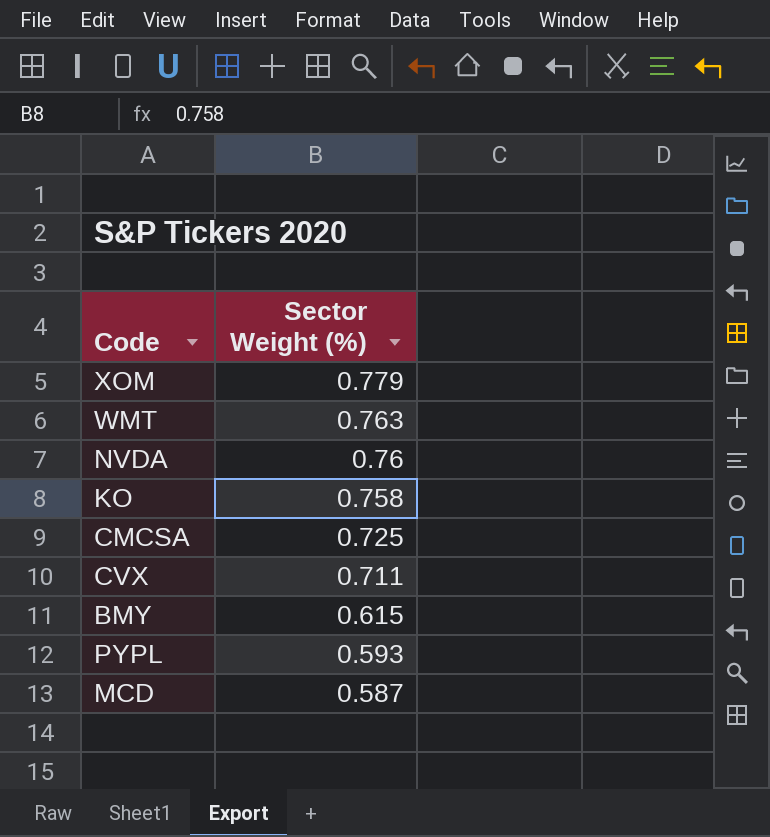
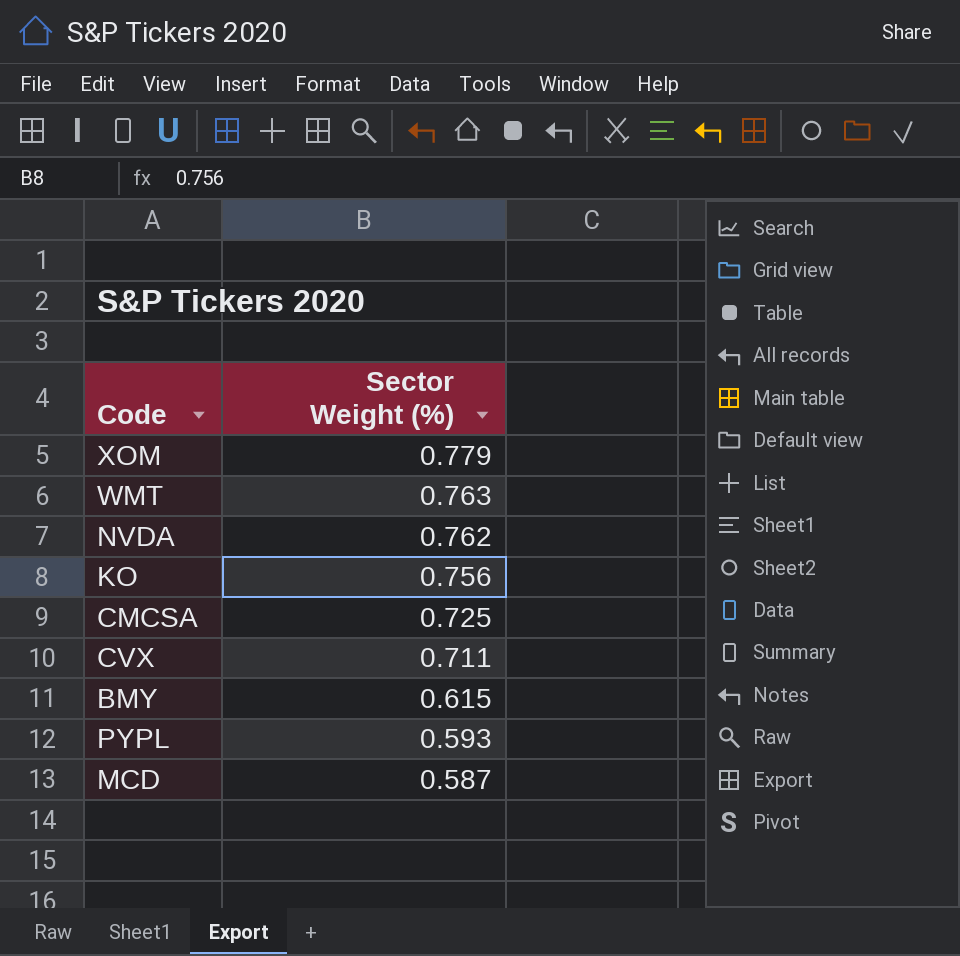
NVDA | Sector Weight (%): 0.76 -> 0.762
KO | Sector Weight (%): 0.758 -> 0.756

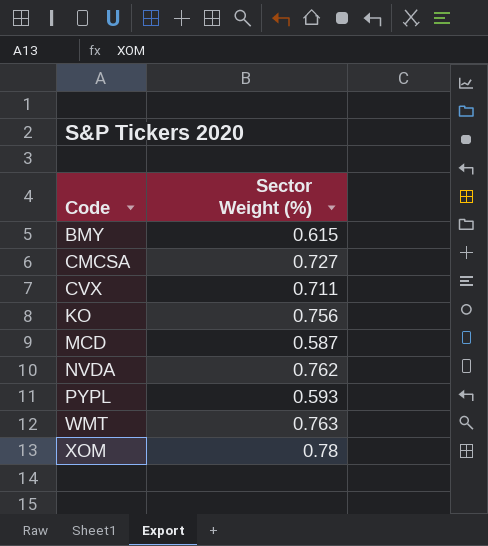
row order: Sector Weight (%) descending -> Code ascending
CMCSA | Sector Weight (%): 0.725 -> 0.727
XOM | Sector Weight (%): 0.779 -> 0.78

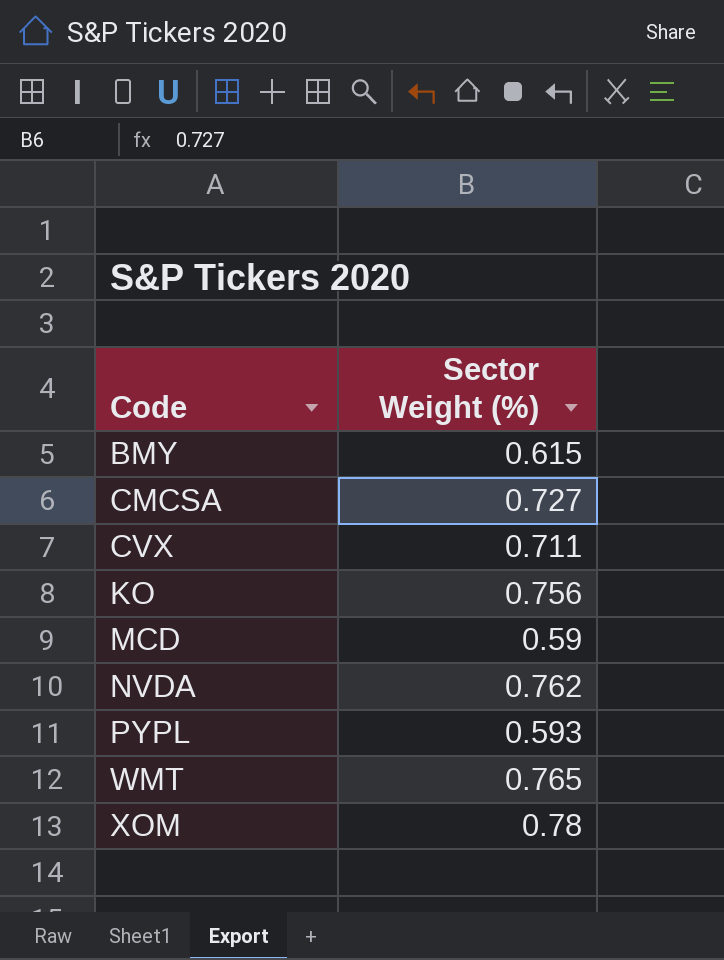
MCD | Sector Weight (%): 0.587 -> 0.59
WMT | Sector Weight (%): 0.763 -> 0.765

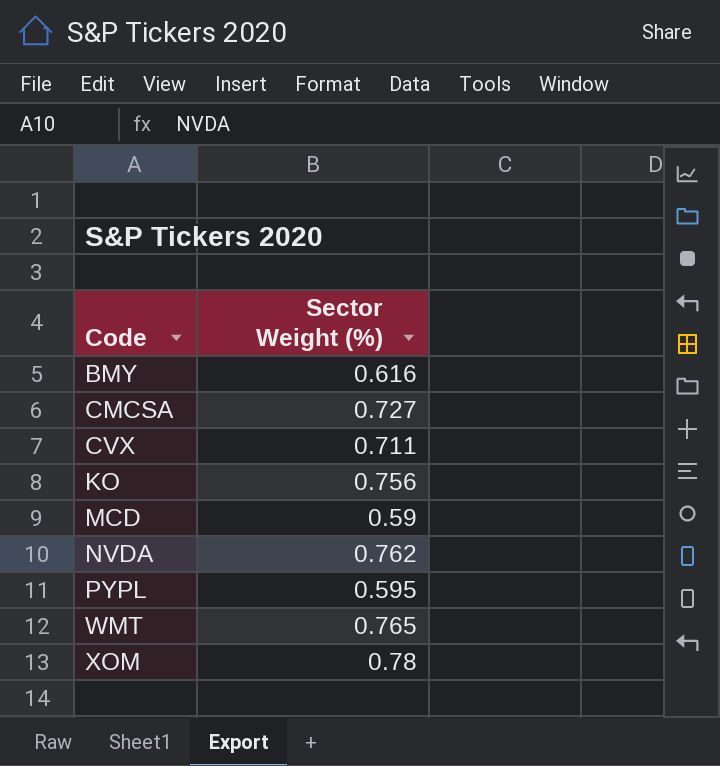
BMY | Sector Weight (%): 0.615 -> 0.616
PYPL | Sector Weight (%): 0.593 -> 0.595

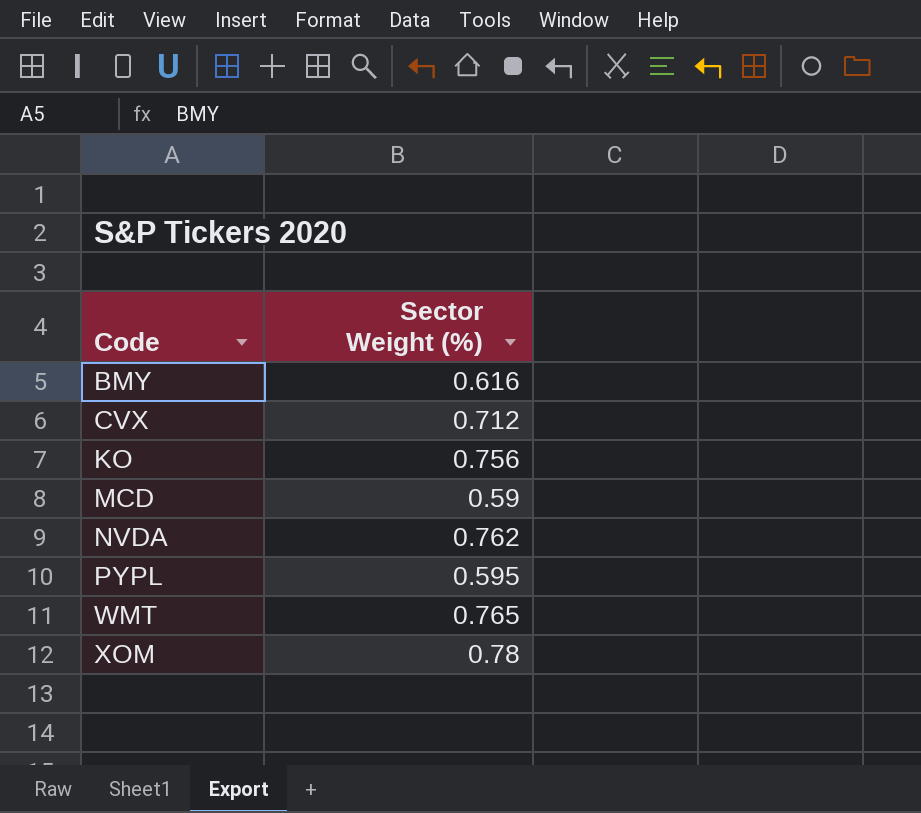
row CMCSA: 0.727 -> none
CVX | Sector Weight (%): 0.711 -> 0.712

